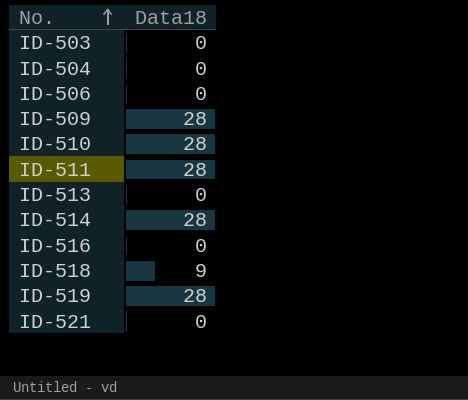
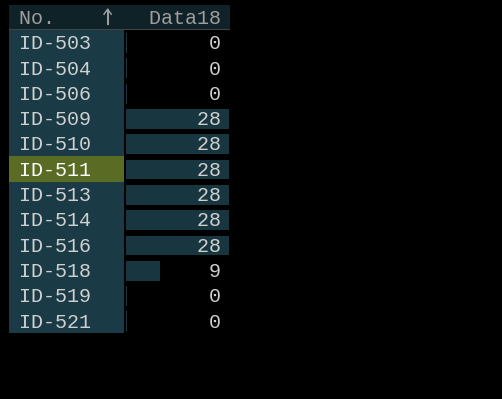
ID-513 | Data18: 0 -> 28
ID-516 | Data18: 0 -> 28
ID-519 | Data18: 28 -> 0

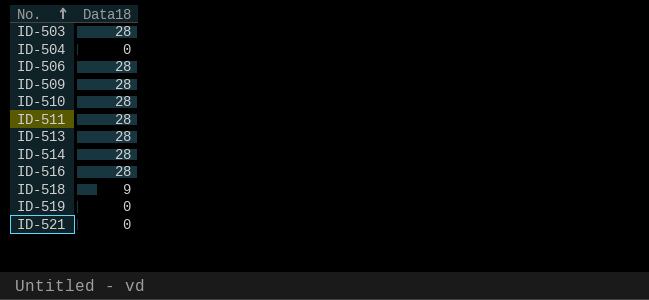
ID-503 | Data18: 0 -> 28
ID-506 | Data18: 0 -> 28

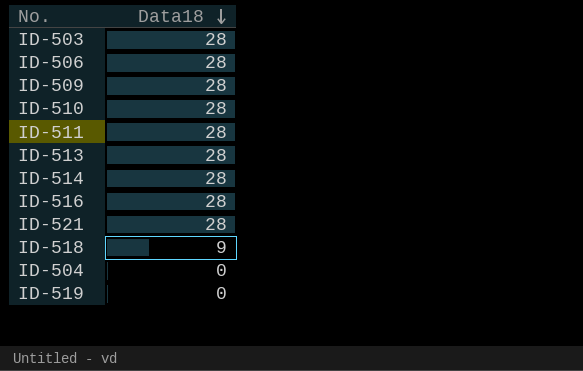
row order: No. ascending -> Data18 descending
ID-521 | Data18: 0 -> 28

